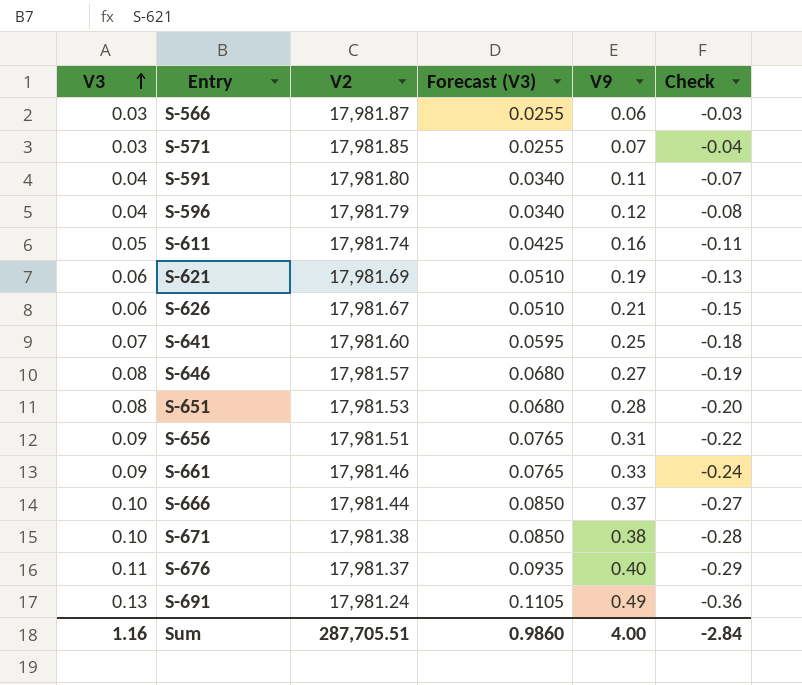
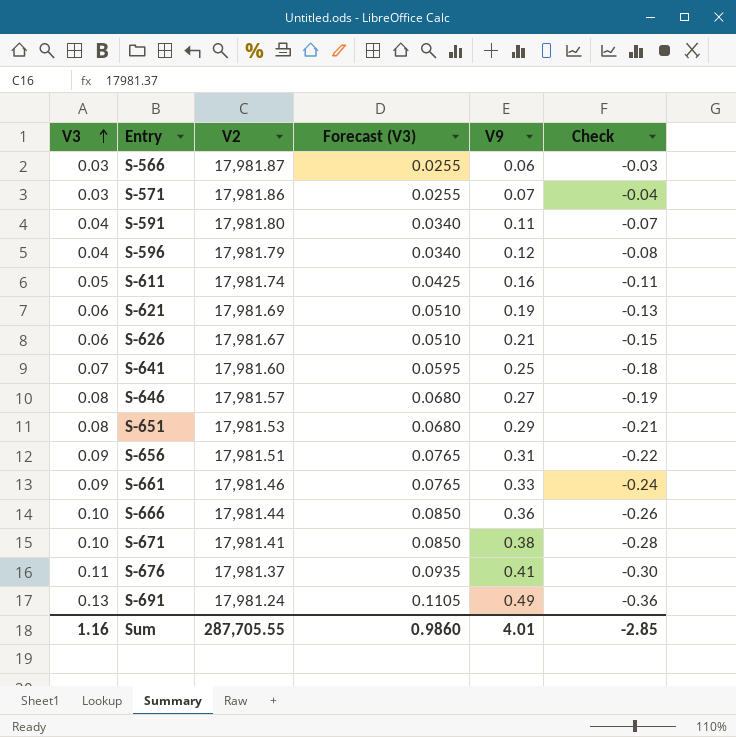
S-571 | V2: 17,981.85 -> 17,981.86
S-651 | V9: 0.28 -> 0.29
S-651 | Check: -0.20 -> -0.21
S-666 | V9: 0.37 -> 0.36
S-666 | Check: -0.27 -> -0.26
S-671 | V2: 17,981.38 -> 17,981.41
S-676 | V9: 0.40 -> 0.41
S-676 | Check: -0.29 -> -0.30
Sum | V2: 287,705.51 -> 287,705.55
Sum | V9: 4.00 -> 4.01
Sum | Check: -2.84 -> -2.85

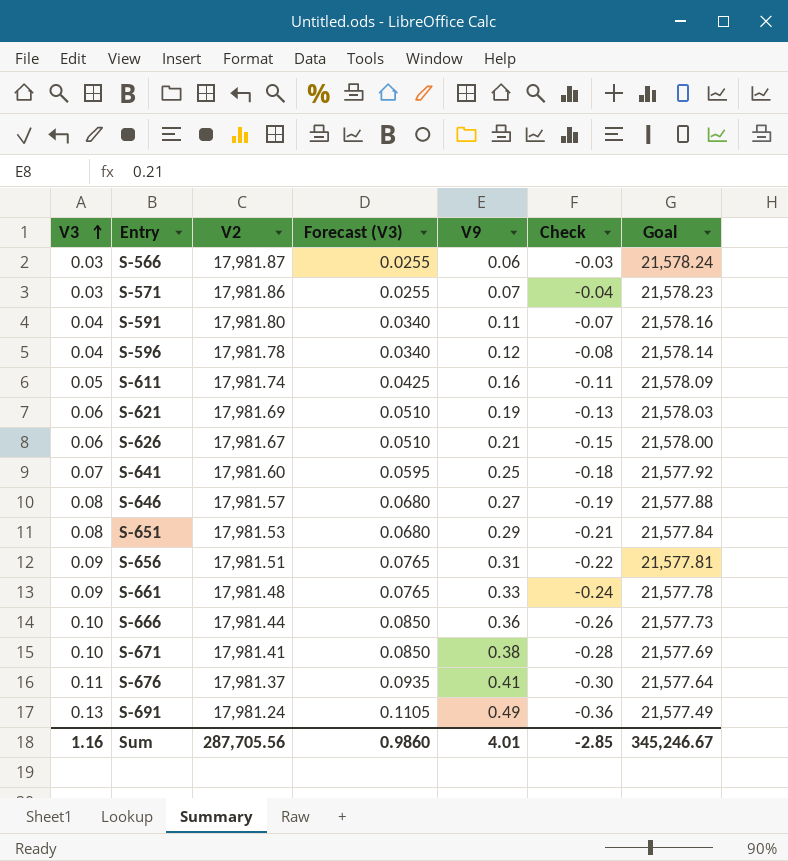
column Goal | formula: none -> [V2] * 1.2
S-596 | V2: 17,981.79 -> 17,981.78
S-661 | V2: 17,981.46 -> 17,981.48
Sum | V2: 287,705.55 -> 287,705.56

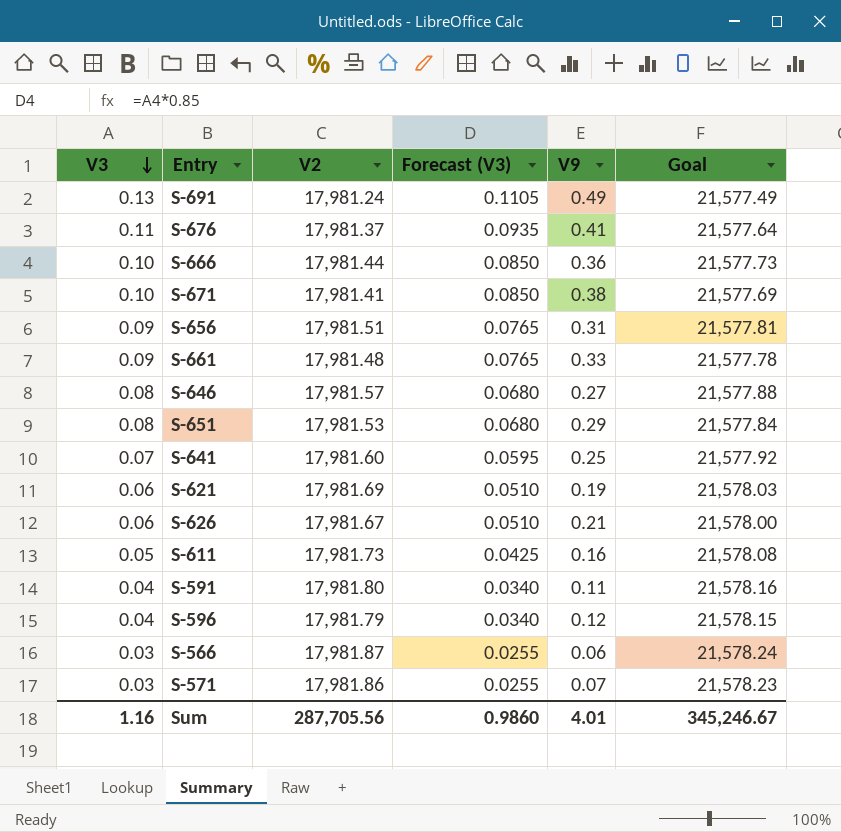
row order: V3 ascending -> V3 descending
column Check | formula: [V3] - [V9] -> none
S-611 | V2: 17,981.74 -> 17,981.73
S-611 | Goal: 21,578.09 -> 21,578.08
S-596 | V2: 17,981.78 -> 17,981.79
S-596 | Goal: 21,578.14 -> 21,578.15

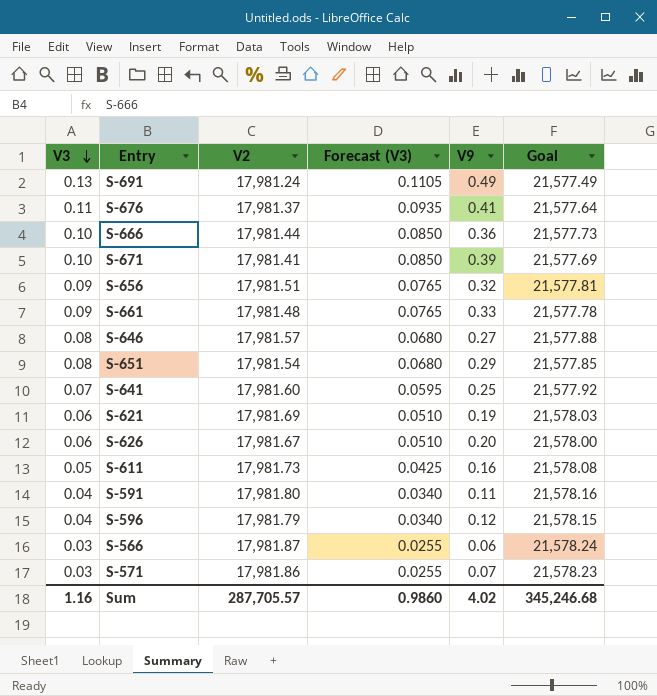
S-671 | V9: 0.38 -> 0.39
S-656 | V9: 0.31 -> 0.32
S-651 | V2: 17,981.53 -> 17,981.54
S-651 | Goal: 21,577.84 -> 21,577.85
S-626 | V9: 0.21 -> 0.20
Sum | V2: 287,705.56 -> 287,705.57
Sum | V9: 4.01 -> 4.02
Sum | Goal: 345,246.67 -> 345,246.68

